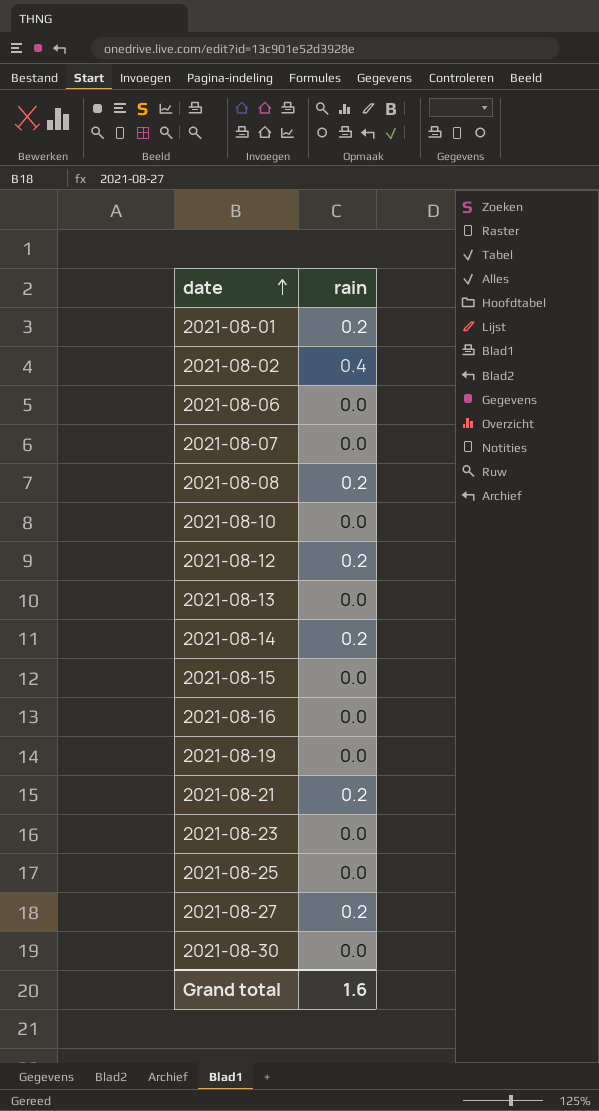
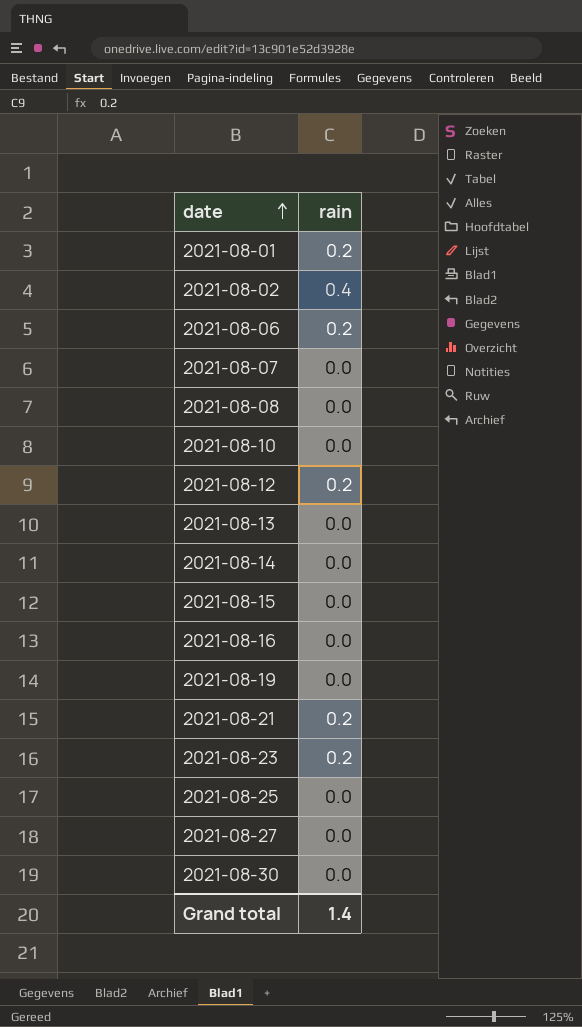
2021-08-06 | rain: 0.0 -> 0.2
2021-08-08 | rain: 0.2 -> 0.0
2021-08-14 | rain: 0.2 -> 0.0
2021-08-23 | rain: 0.0 -> 0.2
2021-08-27 | rain: 0.2 -> 0.0
Grand total | rain: 1.6 -> 1.4

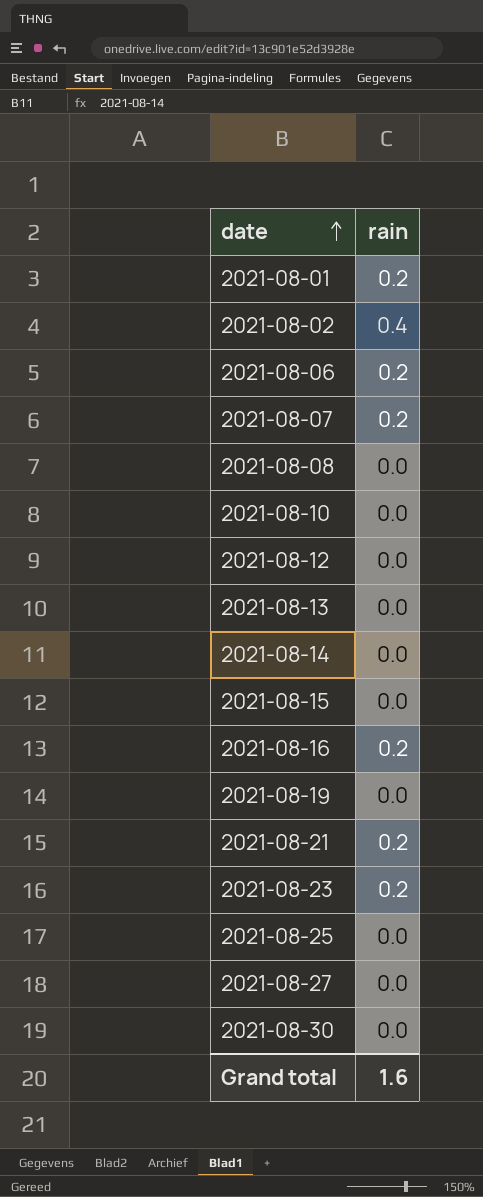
2021-08-07 | rain: 0.0 -> 0.2
2021-08-12 | rain: 0.2 -> 0.0
2021-08-16 | rain: 0.0 -> 0.2
Grand total | rain: 1.4 -> 1.6

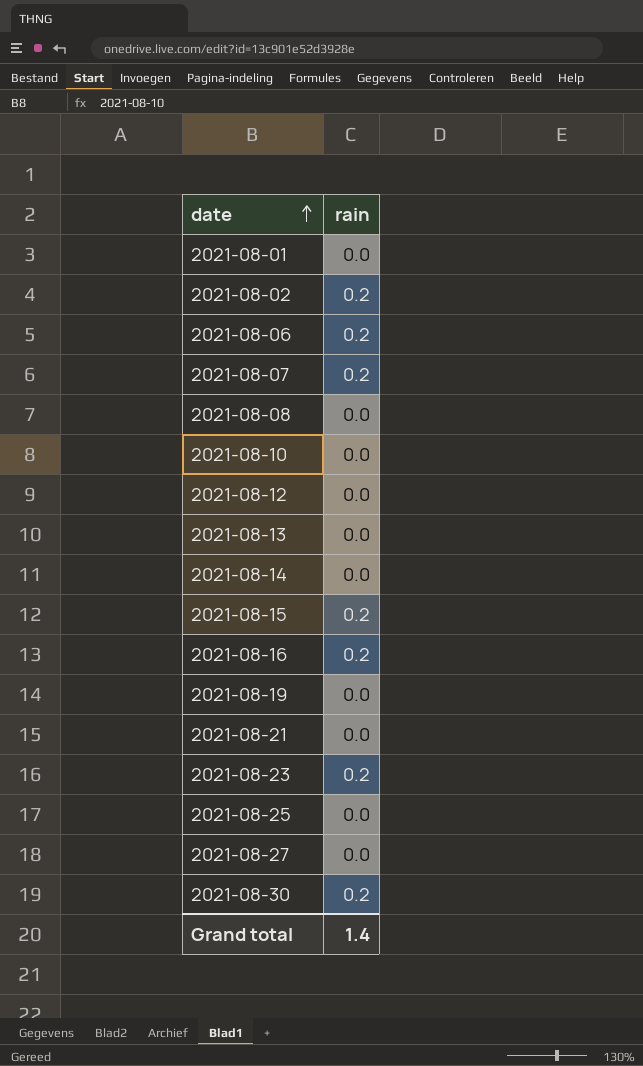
2021-08-01 | rain: 0.2 -> 0.0
2021-08-02 | rain: 0.4 -> 0.2
2021-08-15 | rain: 0.0 -> 0.2
2021-08-21 | rain: 0.2 -> 0.0
2021-08-30 | rain: 0.0 -> 0.2
Grand total | rain: 1.6 -> 1.4

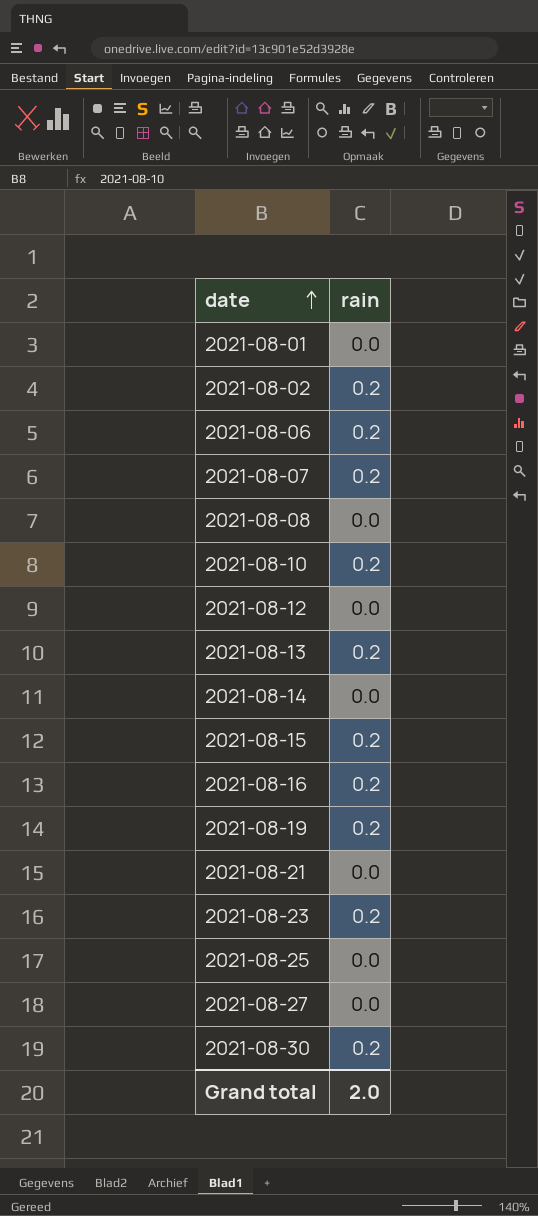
2021-08-10 | rain: 0.0 -> 0.2
2021-08-13 | rain: 0.0 -> 0.2
2021-08-19 | rain: 0.0 -> 0.2
Grand total | rain: 1.4 -> 2.0

